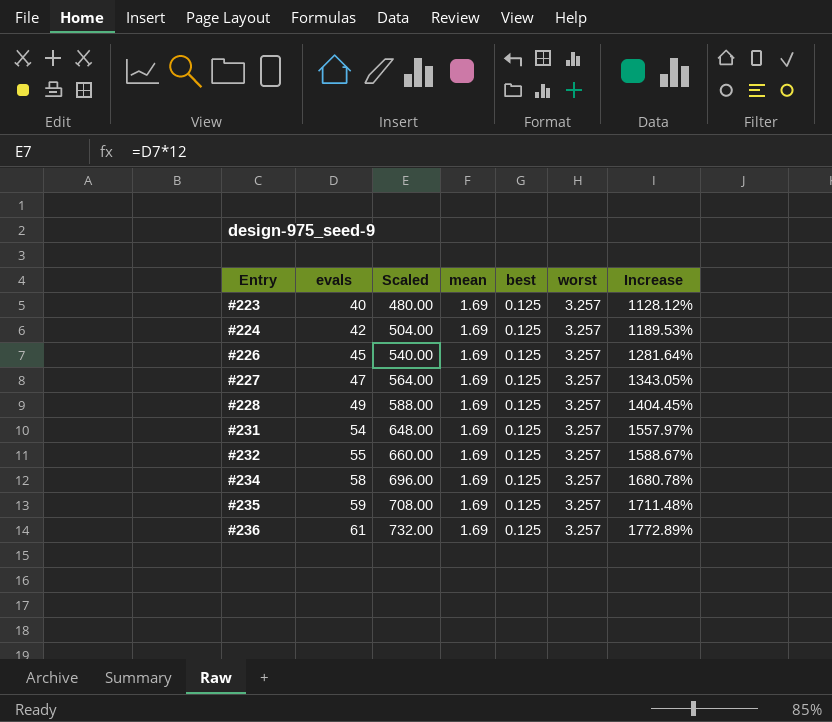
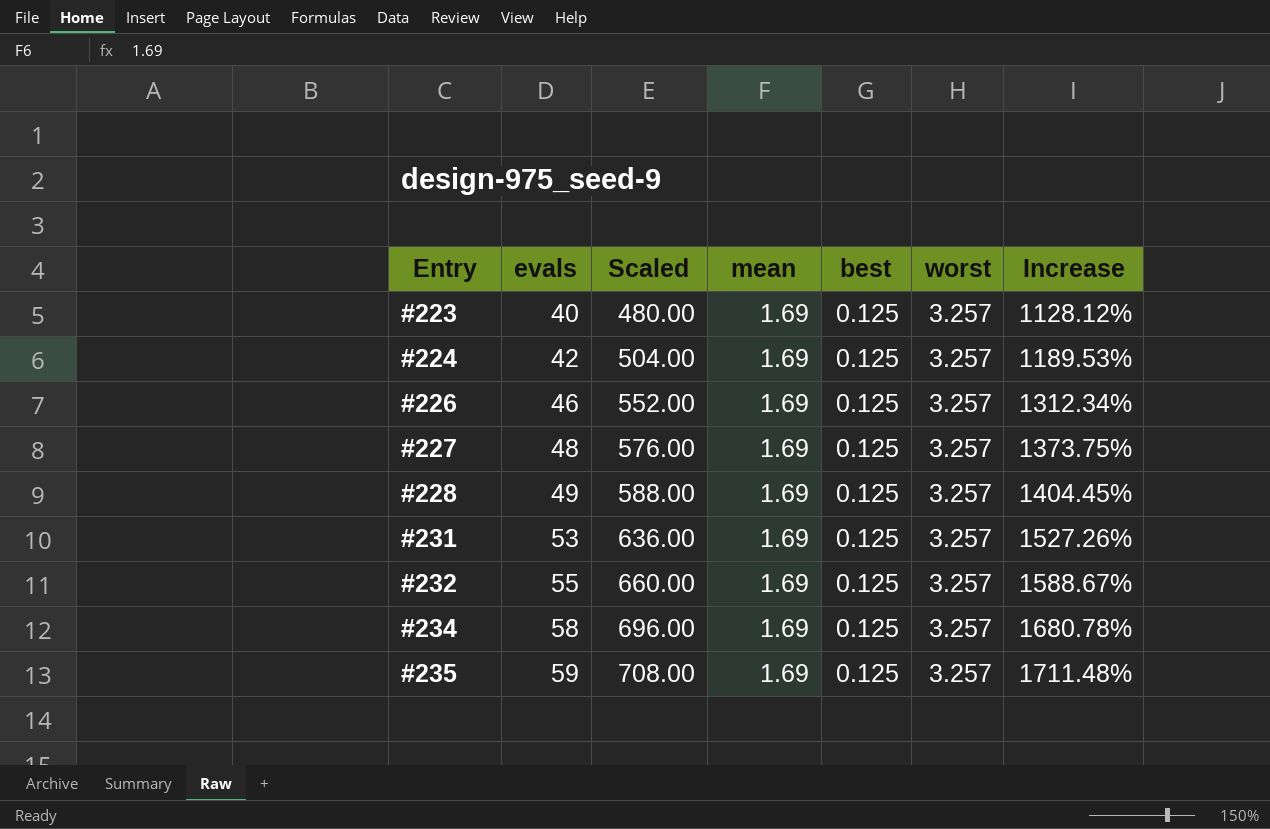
row #236: 61 | 732.00 | 1.69 | 0.125 | 3.257 | 1772.89% -> none
#226 | evals: 45 -> 46
#226 | Scaled: 540.00 -> 552.00
#226 | Increase: 1281.64% -> 1312.34%
#227 | evals: 47 -> 48
#227 | Scaled: 564.00 -> 576.00
#227 | Increase: 1343.05% -> 1373.75%
#231 | evals: 54 -> 53
#231 | Scaled: 648.00 -> 636.00
#231 | Increase: 1557.97% -> 1527.26%

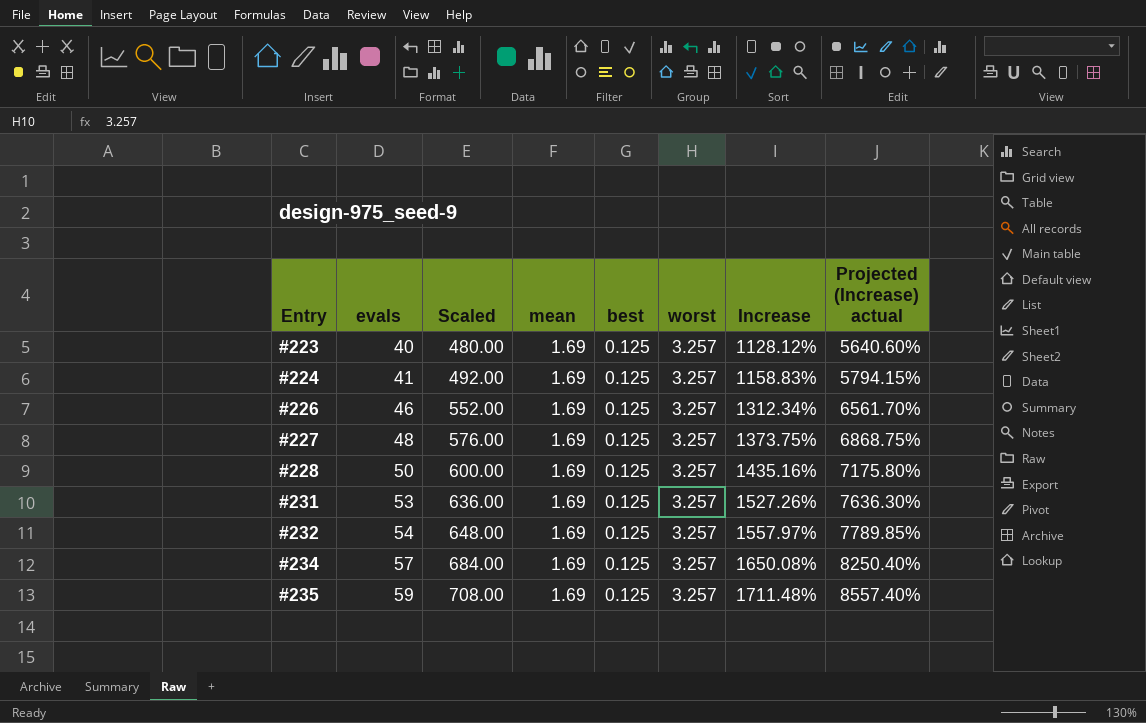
column Projected (Increase) actual | formula: none -> [Increase] * 5
#224 | evals: 42 -> 41
#224 | Scaled: 504.00 -> 492.00
#224 | Increase: 1189.53% -> 1158.83%
#228 | evals: 49 -> 50
#228 | Scaled: 588.00 -> 600.00
#228 | Increase: 1404.45% -> 1435.16%
#232 | evals: 55 -> 54
#232 | Scaled: 660.00 -> 648.00
#232 | Increase: 1588.67% -> 1557.97%
#234 | evals: 58 -> 57
#234 | Scaled: 696.00 -> 684.00
#234 | Increase: 1680.78% -> 1650.08%

